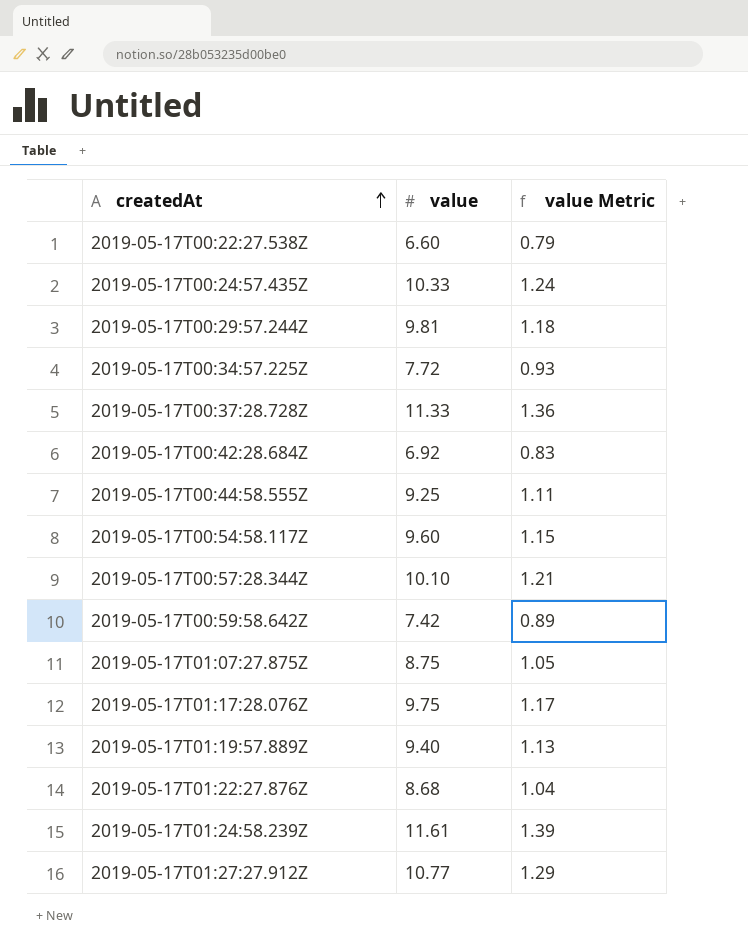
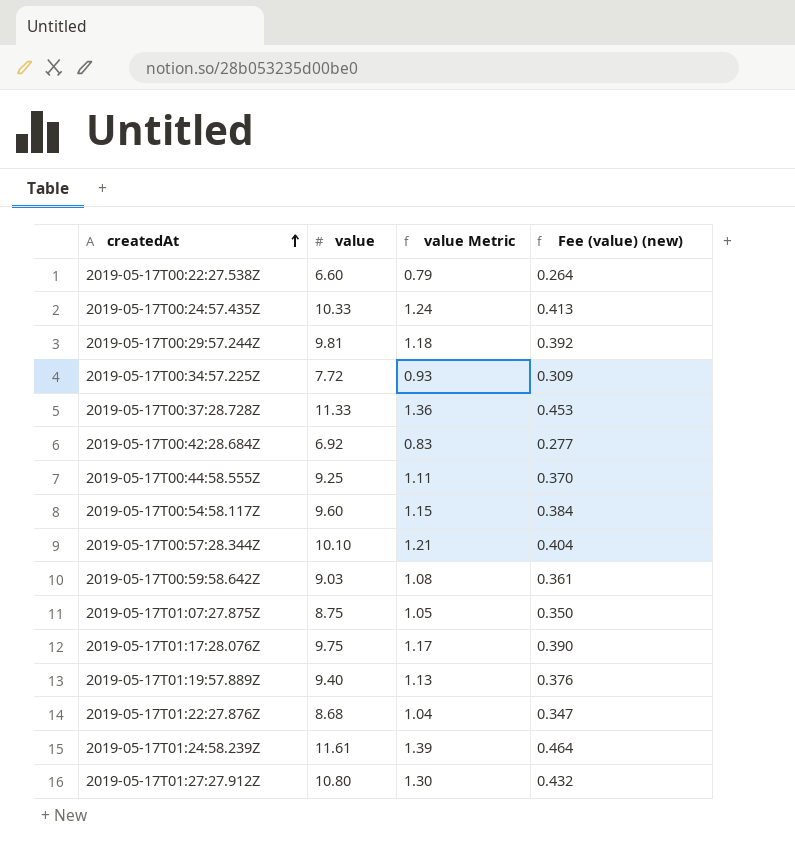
column Fee (value) (new) | formula: none -> [value] * 0.04
2019-05-17T00:59:58.642Z | value: 7.42 -> 9.03
2019-05-17T00:59:58.642Z | value Metric: 0.89 -> 1.08
2019-05-17T01:27:27.912Z | value: 10.77 -> 10.80
2019-05-17T01:27:27.912Z | value Metric: 1.29 -> 1.30

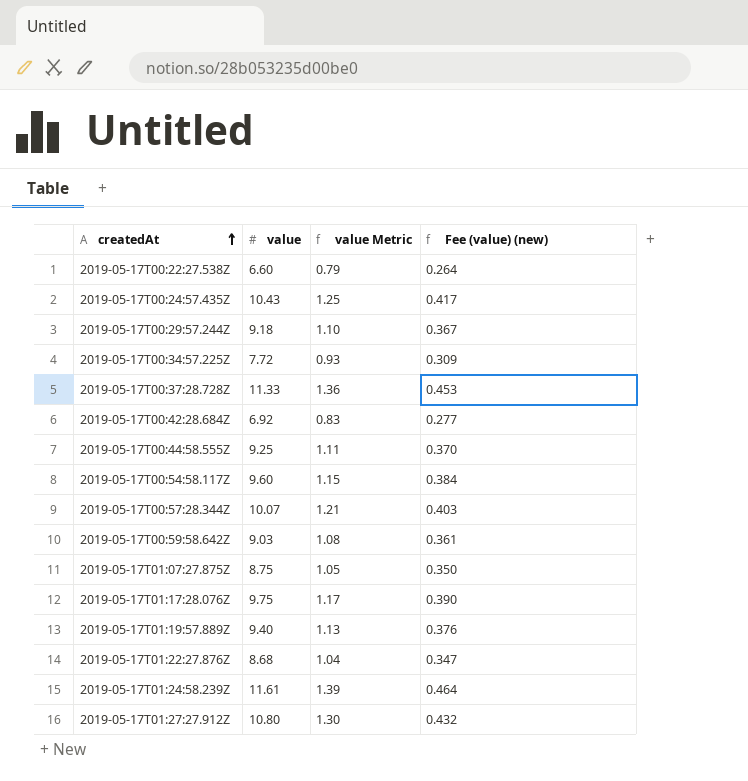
2019-05-17T00:24:57.435Z | value: 10.33 -> 10.43
2019-05-17T00:24:57.435Z | value Metric: 1.24 -> 1.25
2019-05-17T00:24:57.435Z | Fee (value) (new): 0.413 -> 0.417
2019-05-17T00:29:57.244Z | value: 9.81 -> 9.18
2019-05-17T00:29:57.244Z | value Metric: 1.18 -> 1.10
2019-05-17T00:29:57.244Z | Fee (value) (new): 0.392 -> 0.367
2019-05-17T00:57:28.344Z | value: 10.10 -> 10.07
2019-05-17T00:57:28.344Z | Fee (value) (new): 0.404 -> 0.403

